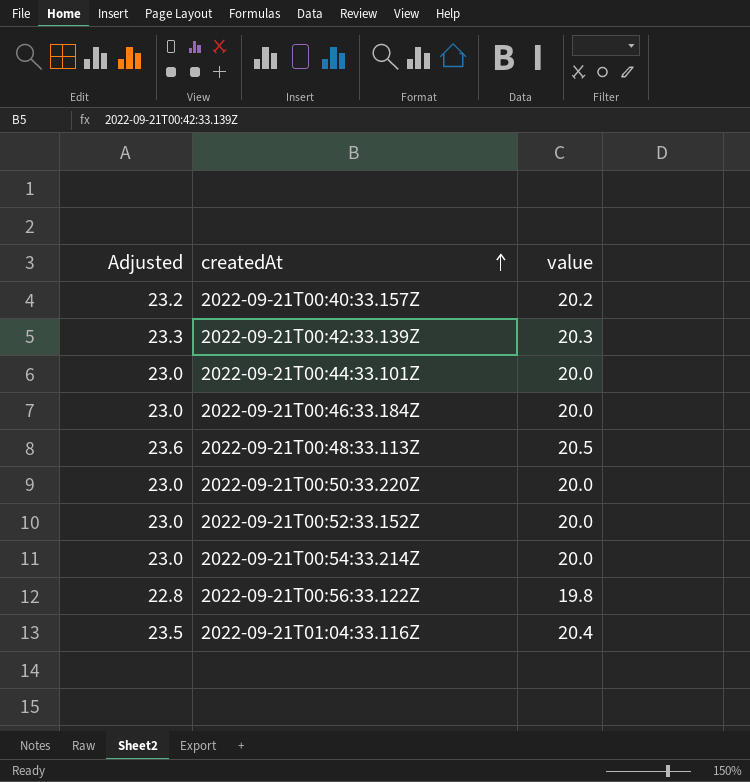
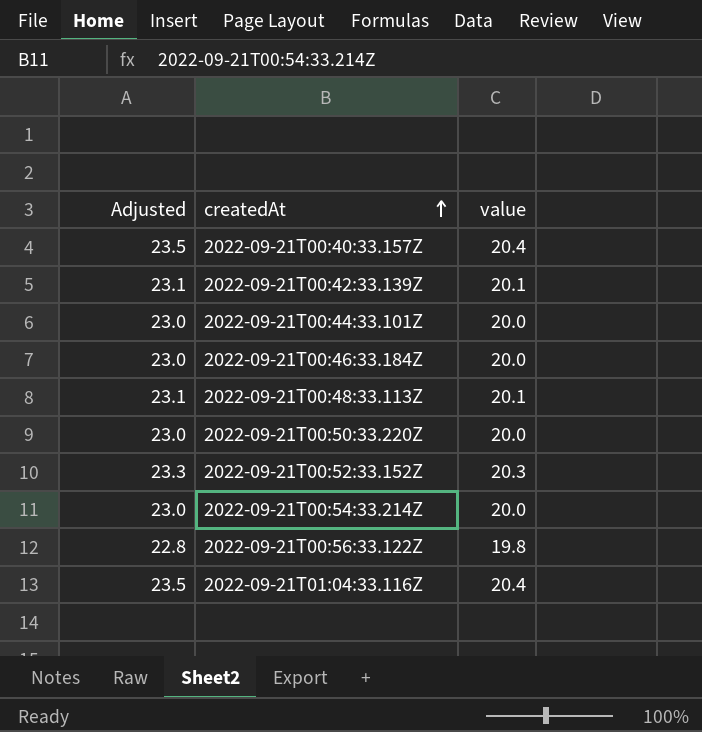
2022-09-21T00:40:33.157Z | Adjusted: 23.2 -> 23.5
2022-09-21T00:40:33.157Z | value: 20.2 -> 20.4
2022-09-21T00:42:33.139Z | Adjusted: 23.3 -> 23.1
2022-09-21T00:42:33.139Z | value: 20.3 -> 20.1
2022-09-21T00:48:33.113Z | Adjusted: 23.6 -> 23.1
2022-09-21T00:48:33.113Z | value: 20.5 -> 20.1
2022-09-21T00:52:33.152Z | Adjusted: 23.0 -> 23.3
2022-09-21T00:52:33.152Z | value: 20.0 -> 20.3

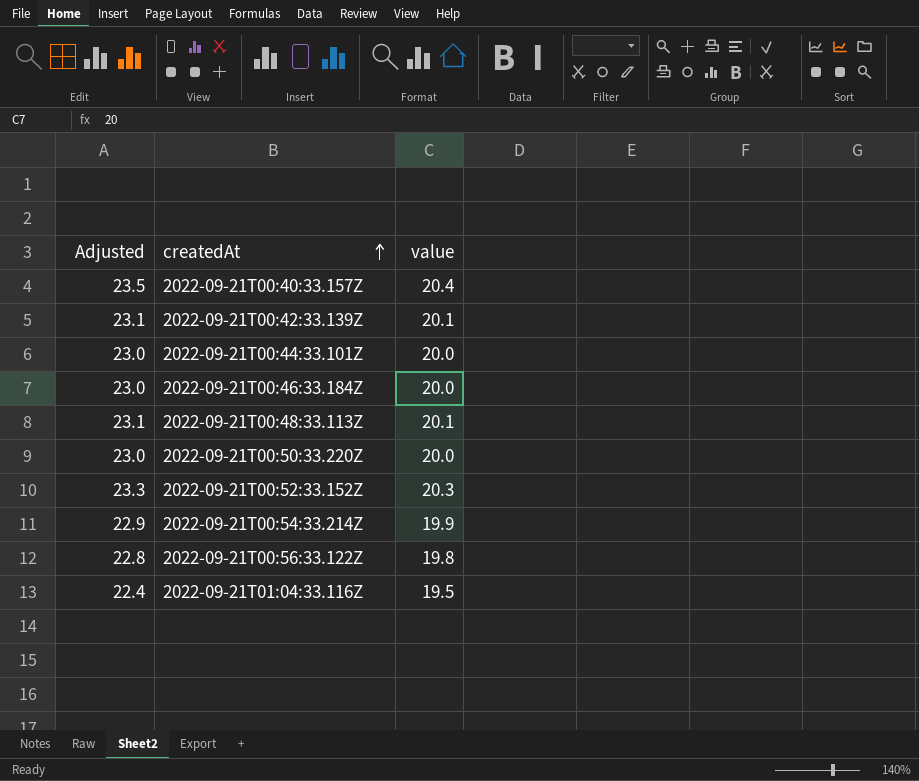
2022-09-21T00:54:33.214Z | Adjusted: 23.0 -> 22.9
2022-09-21T00:54:33.214Z | value: 20.0 -> 19.9
2022-09-21T01:04:33.116Z | Adjusted: 23.5 -> 22.4
2022-09-21T01:04:33.116Z | value: 20.4 -> 19.5

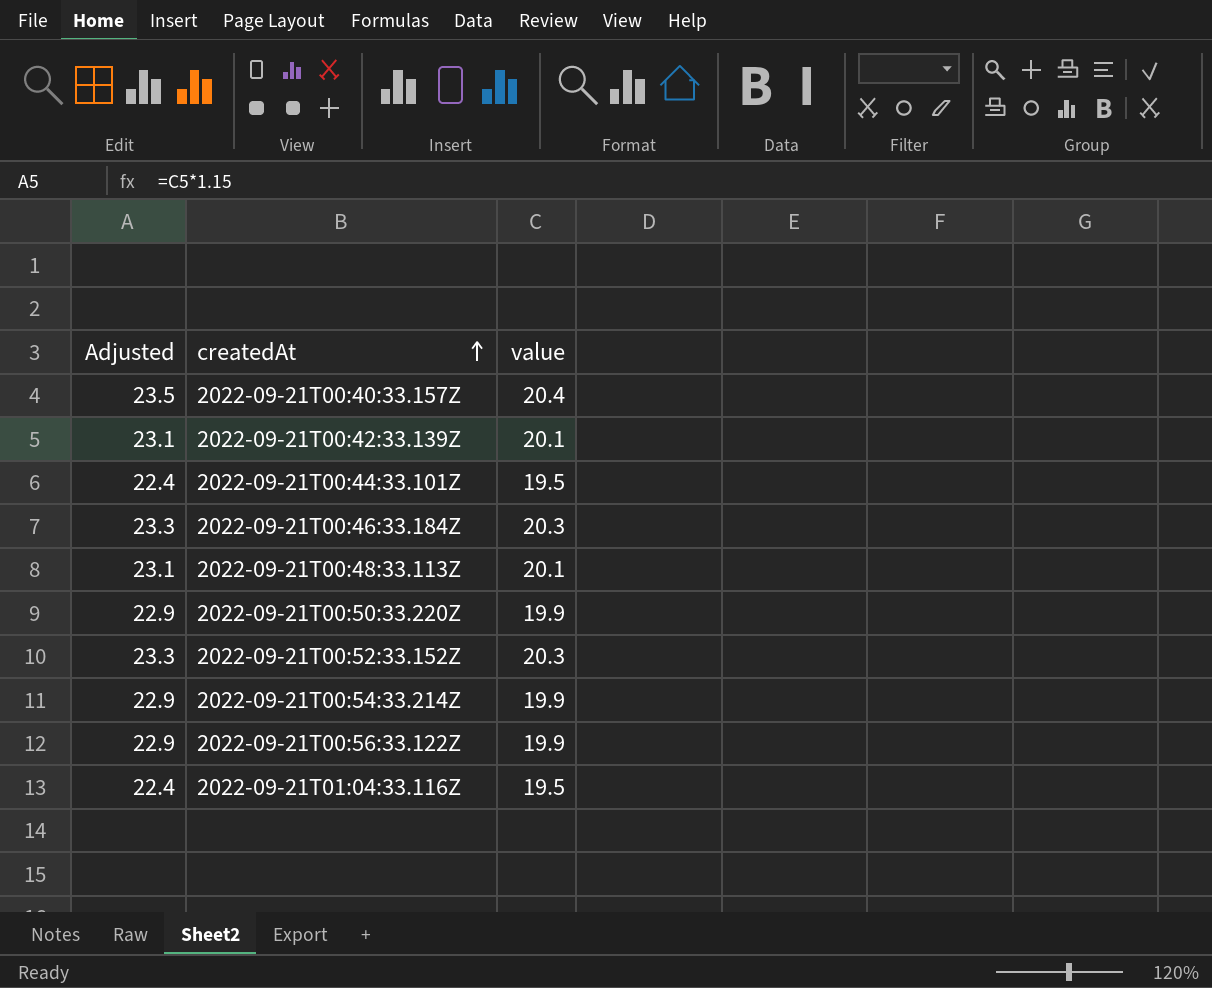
2022-09-21T00:44:33.101Z | Adjusted: 23.0 -> 22.4
2022-09-21T00:44:33.101Z | value: 20.0 -> 19.5
2022-09-21T00:46:33.184Z | Adjusted: 23.0 -> 23.3
2022-09-21T00:46:33.184Z | value: 20.0 -> 20.3
2022-09-21T00:50:33.220Z | Adjusted: 23.0 -> 22.9
2022-09-21T00:50:33.220Z | value: 20.0 -> 19.9
2022-09-21T00:56:33.122Z | Adjusted: 22.8 -> 22.9
2022-09-21T00:56:33.122Z | value: 19.8 -> 19.9

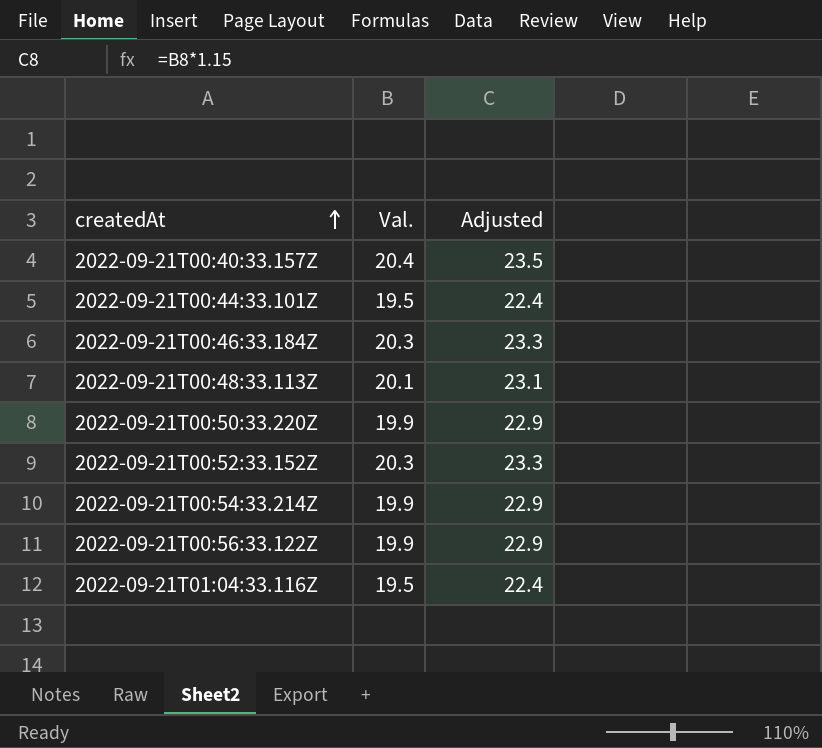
column name: value -> Val.
column Adjusted | position: 1 -> 3
row 2022-09-21T00:42:33.139Z: 23.1 | 20.1 -> none

